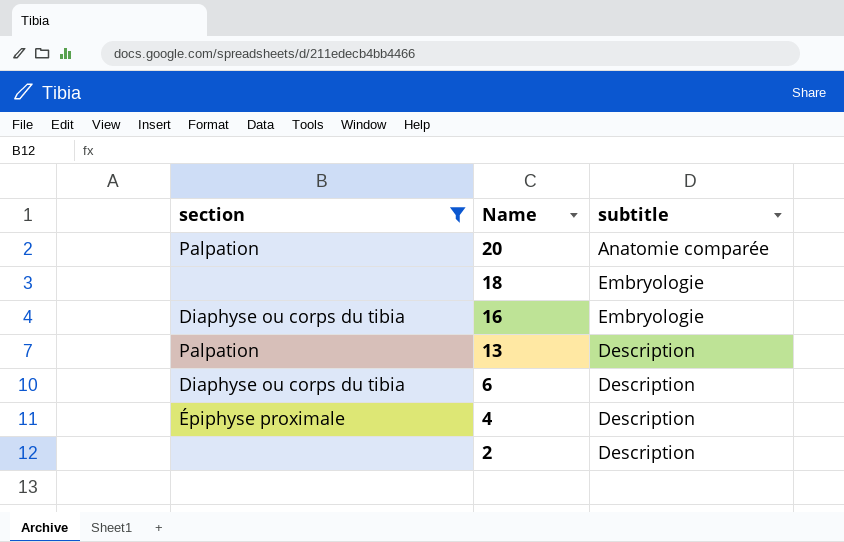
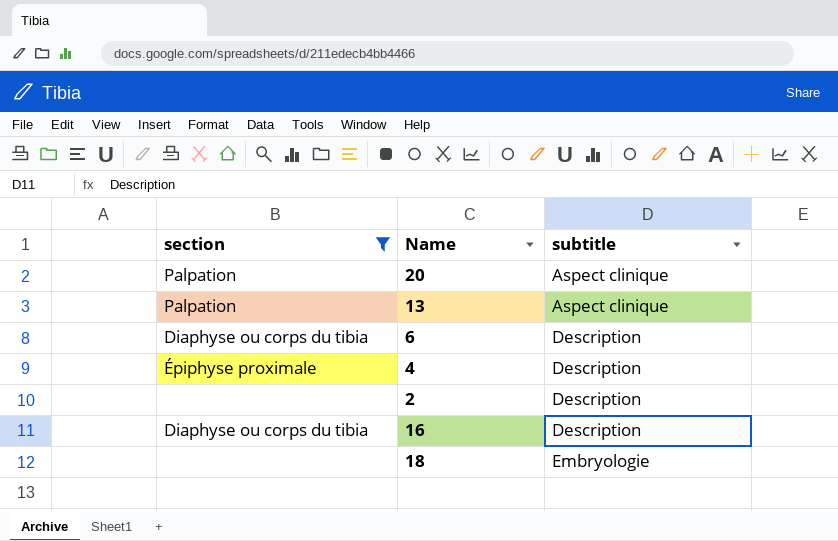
row order: Name descending -> subtitle ascending
20 | subtitle: Anatomie comparée -> Aspect clinique
13 | subtitle: Description -> Aspect clinique
16 | subtitle: Embryologie -> Description

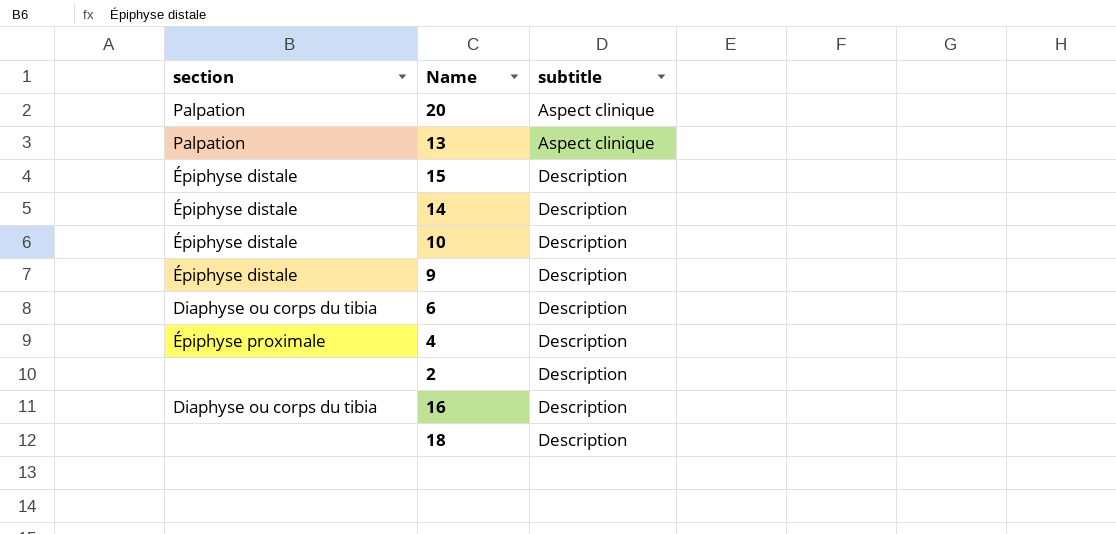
filter: section != Épiphyse distale -> none
18 | subtitle: Embryologie -> Description

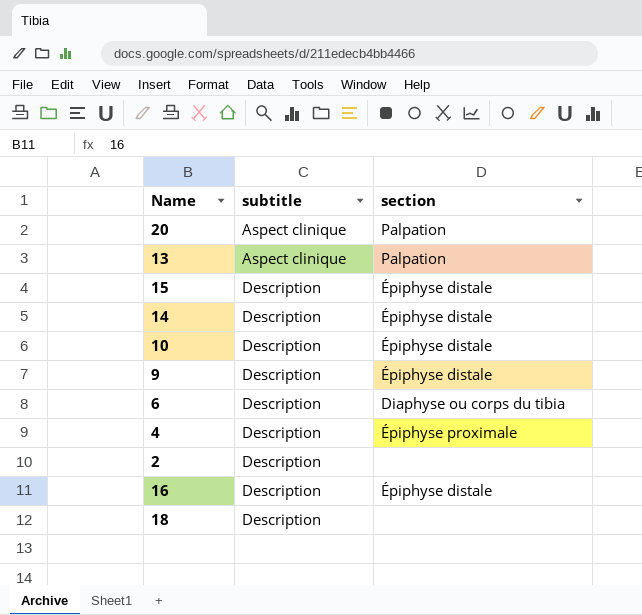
column section | position: 1 -> 3
16 | section: Diaphyse ou corps du tibia -> Épiphyse distale

